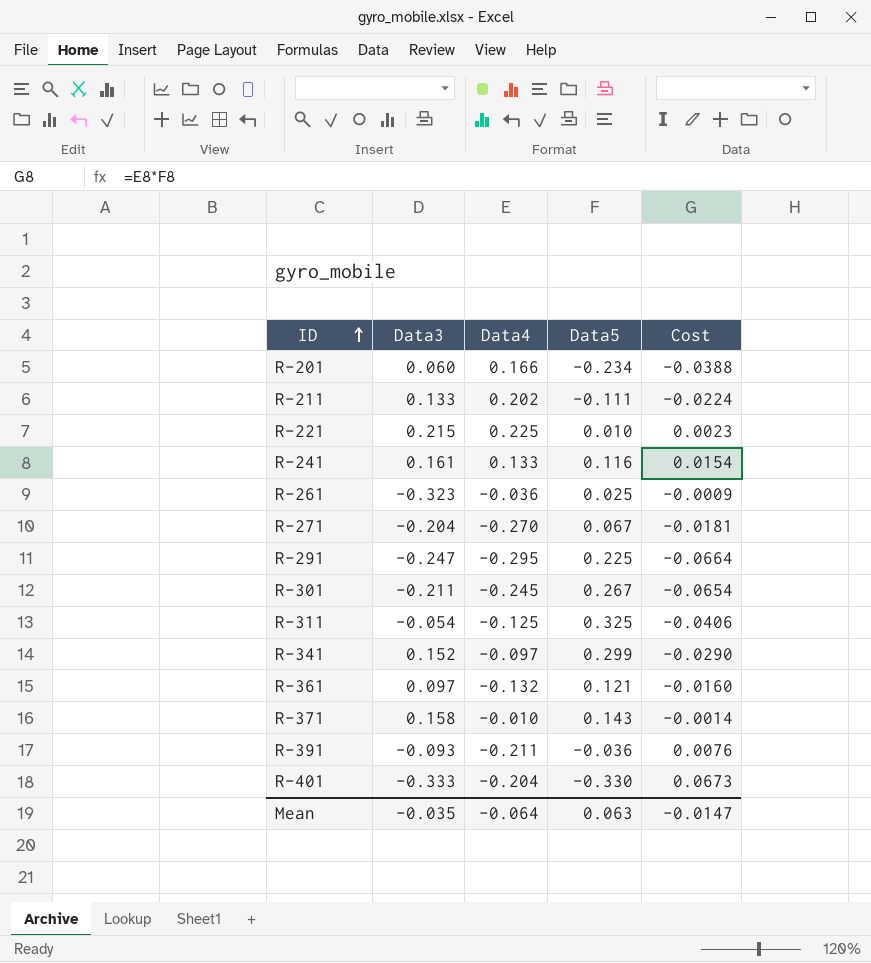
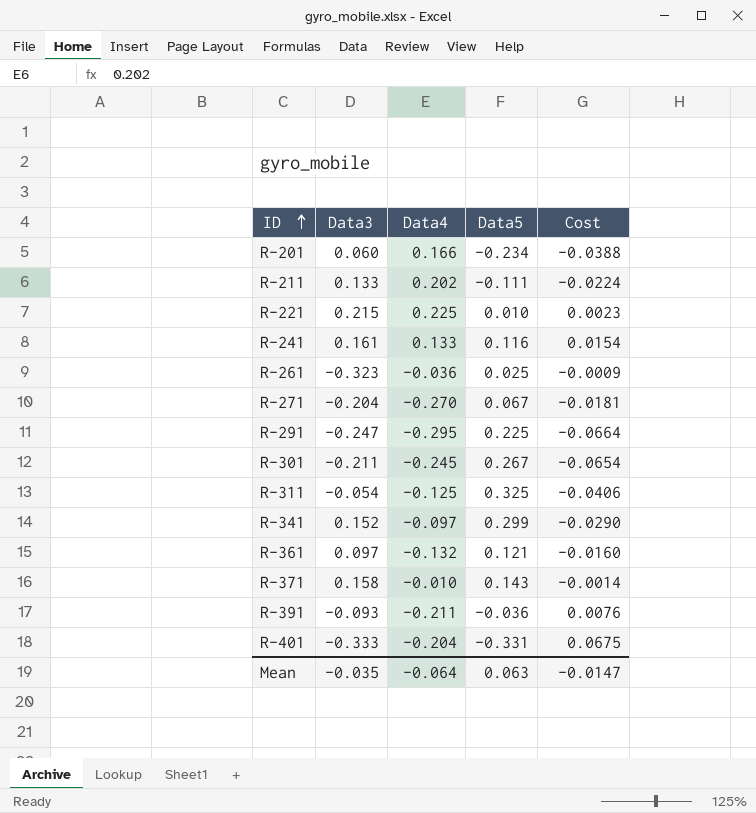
R-401 | Data5: -0.330 -> -0.331
R-401 | Cost: 0.0673 -> 0.0675

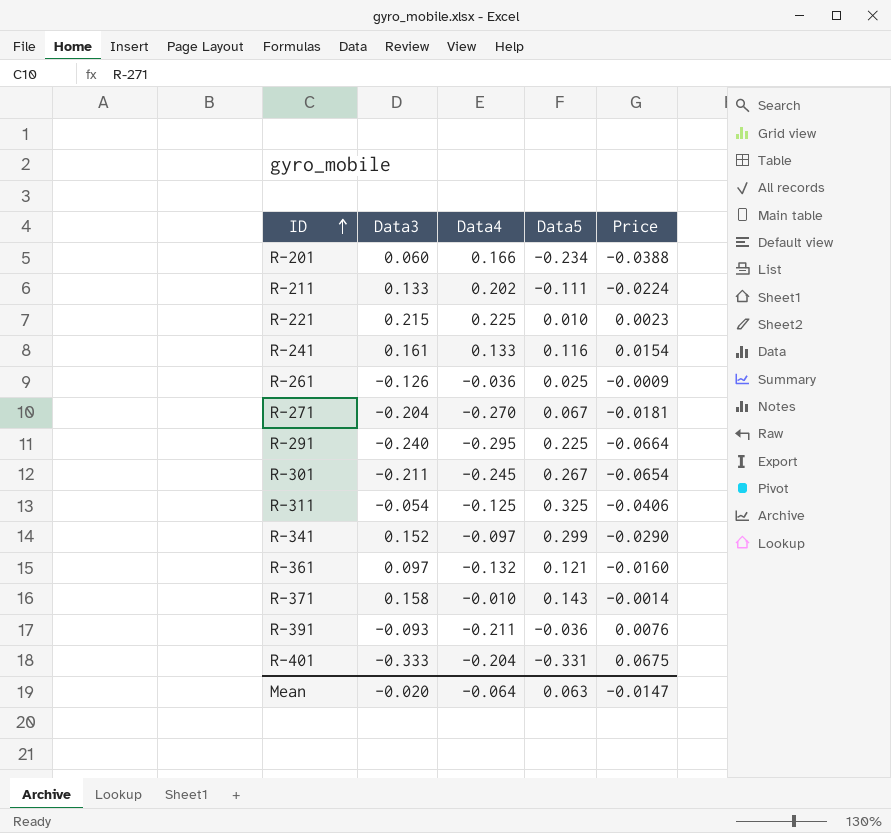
column name: Cost -> Price
R-261 | Data3: -0.323 -> -0.126
R-291 | Data3: -0.247 -> -0.240
Mean | Data3: -0.035 -> -0.020

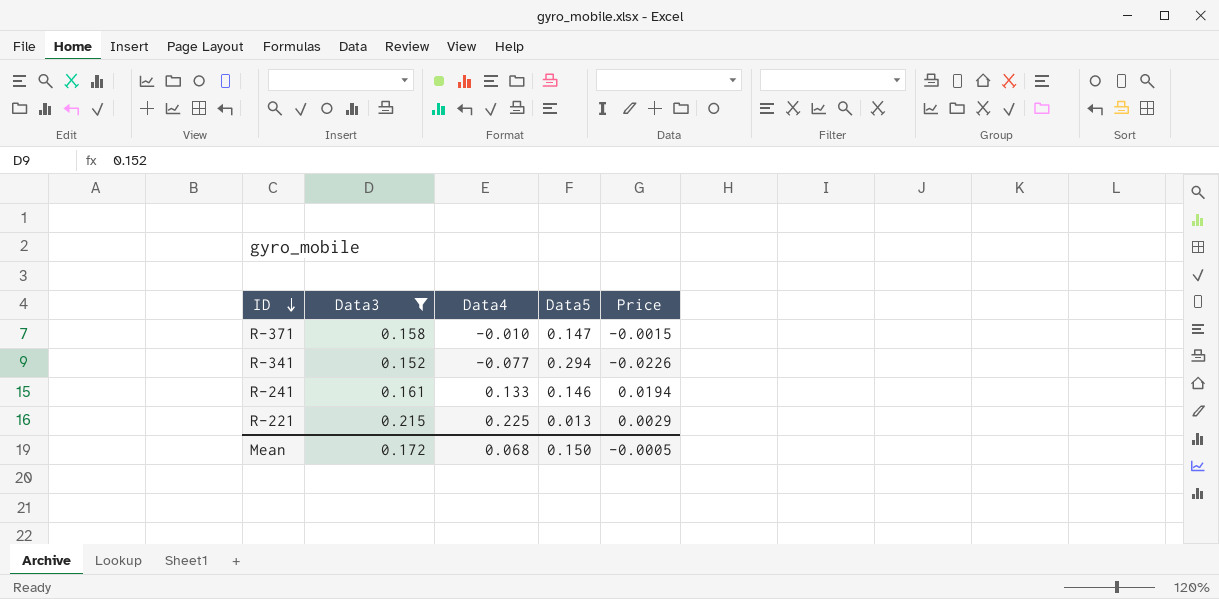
filter: none -> Data3 >= 0.152
row order: ID ascending -> ID descending
R-371 | Data5: 0.143 -> 0.147
R-371 | Price: -0.0014 -> -0.0015
R-341 | Data4: -0.097 -> -0.077
R-341 | Data5: 0.299 -> 0.294
R-341 | Price: -0.0290 -> -0.0226
R-241 | Data5: 0.116 -> 0.146
R-241 | Price: 0.0154 -> 0.0194
R-221 | Data5: 0.010 -> 0.013
R-221 | Price: 0.0023 -> 0.0029
Mean | Data3: -0.020 -> 0.172
Mean | Data4: -0.064 -> 0.068
Mean | Data5: 0.063 -> 0.150
Mean | Price: -0.0147 -> -0.0005

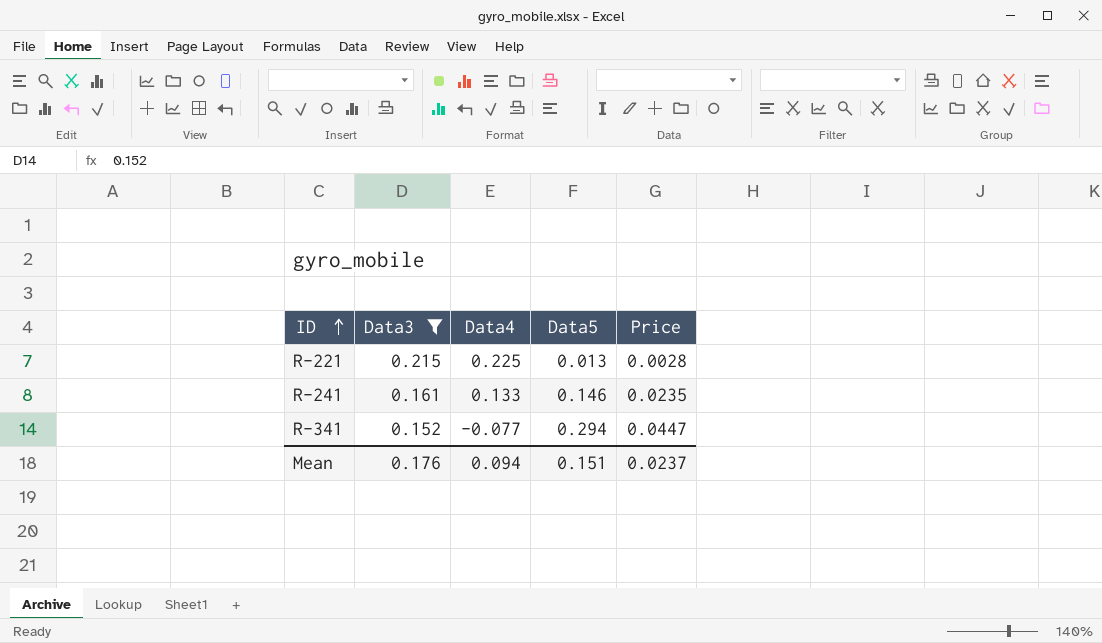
row order: ID descending -> ID ascending
column Price | formula: [Data4] * [Data5] -> [Data3] * [Data5]
row R-371: 0.158 | -0.010 | 0.147 | -0.0015 -> none
Mean | Data3: 0.172 -> 0.176
Mean | Data4: 0.068 -> 0.094
Mean | Data5: 0.150 -> 0.151
Mean | Price: -0.0005 -> 0.0237

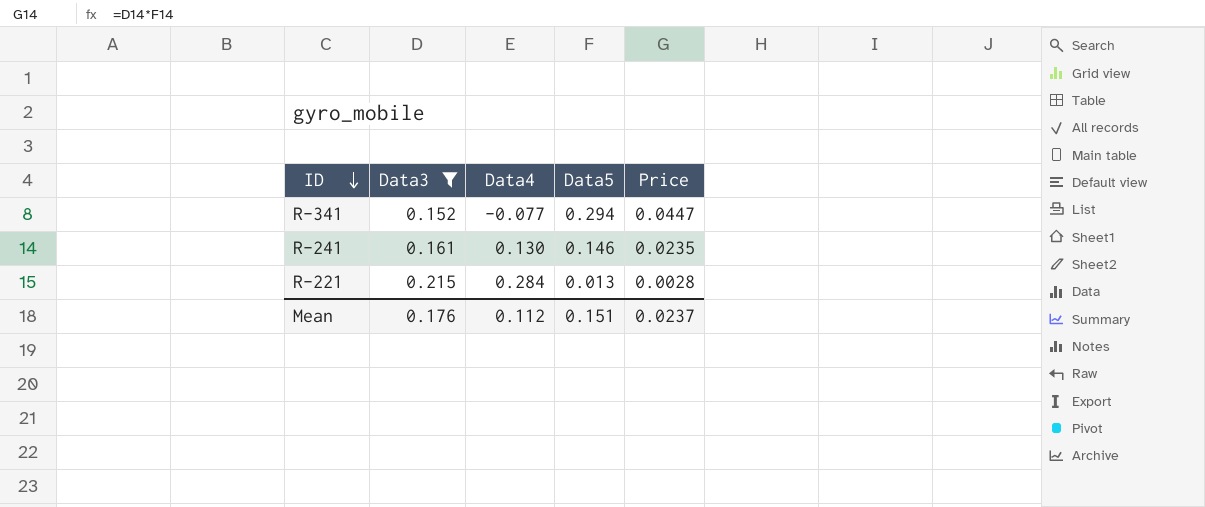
row order: ID ascending -> ID descending
R-241 | Data4: 0.133 -> 0.130
R-221 | Data4: 0.225 -> 0.284
Mean | Data4: 0.094 -> 0.112

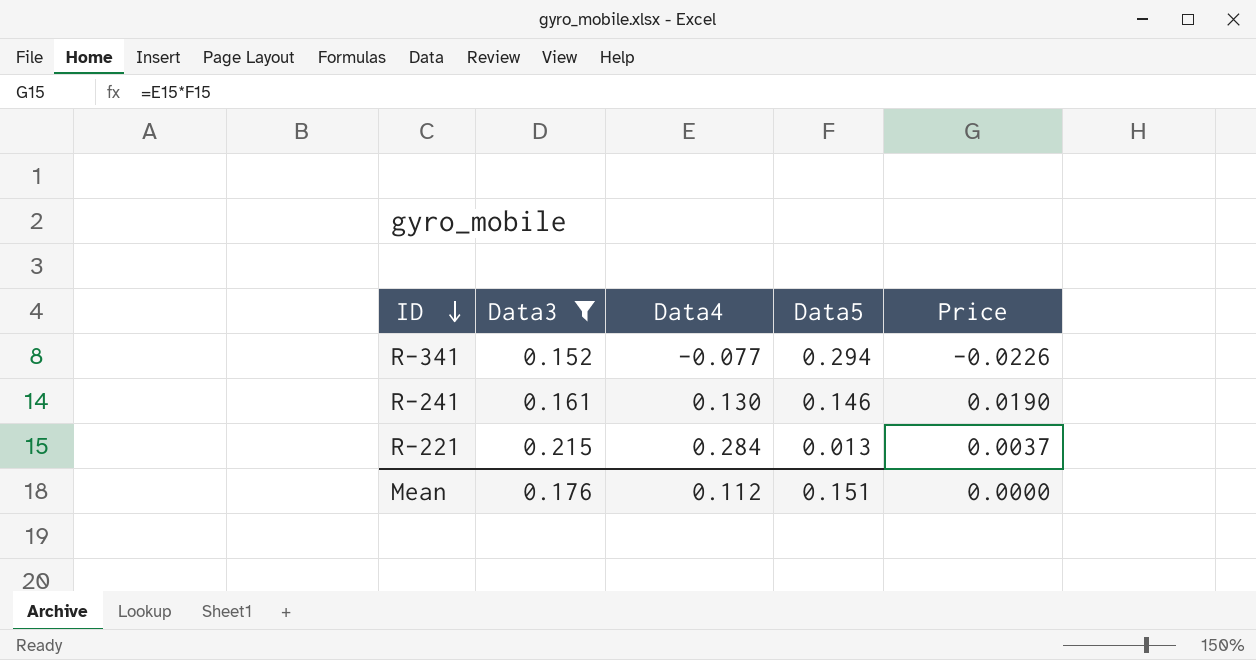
column Price | formula: [Data3] * [Data5] -> [Data4] * [Data5]
Mean | Price: 0.0237 -> 0.0000

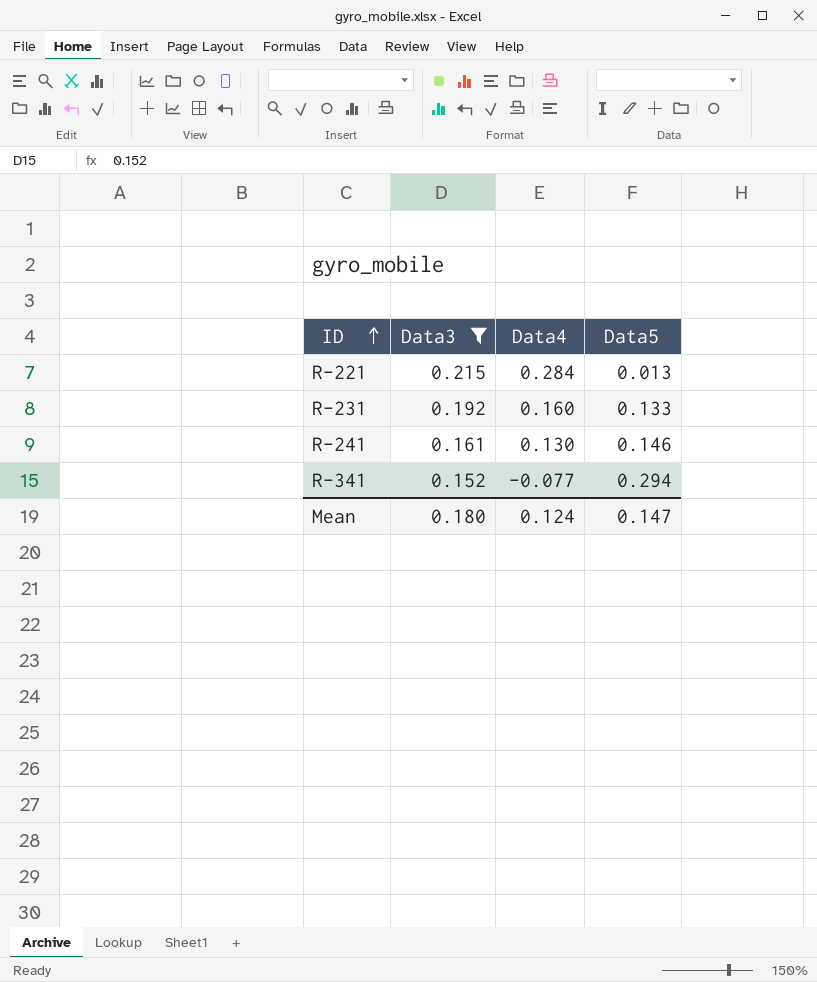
row order: ID descending -> ID ascending
column Price | formula: [Data4] * [Data5] -> none
row R-231: none -> 0.192 | 0.160 | 0.133
Mean | Data3: 0.176 -> 0.180
Mean | Data4: 0.112 -> 0.124
Mean | Data5: 0.151 -> 0.147

